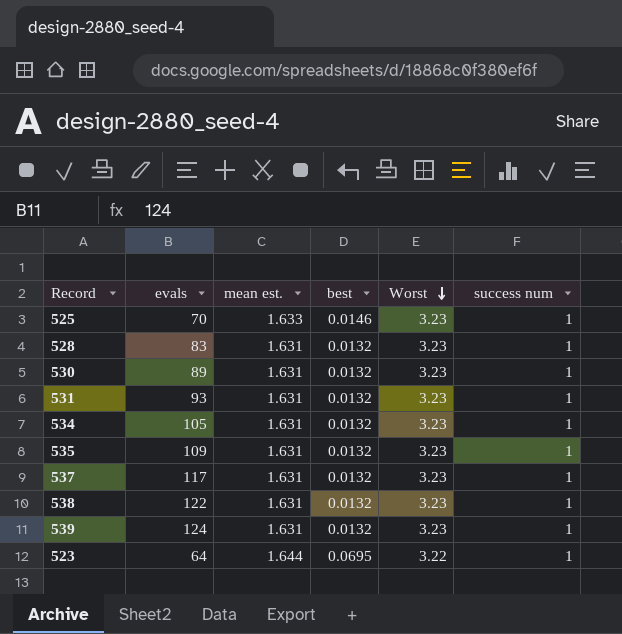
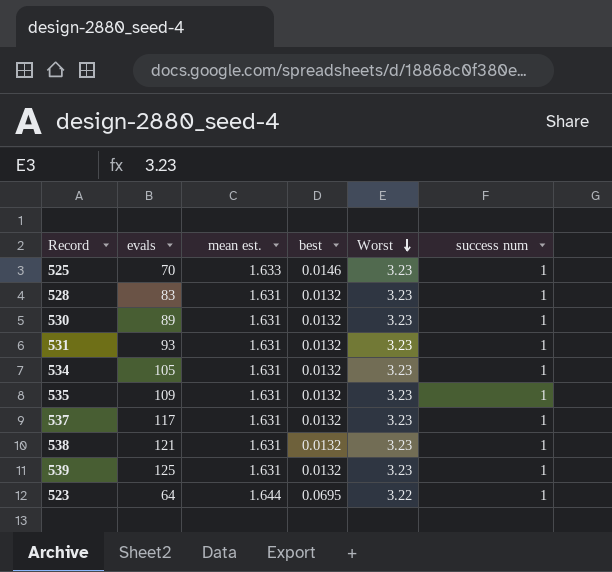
538 | evals: 122 -> 121
539 | evals: 124 -> 125

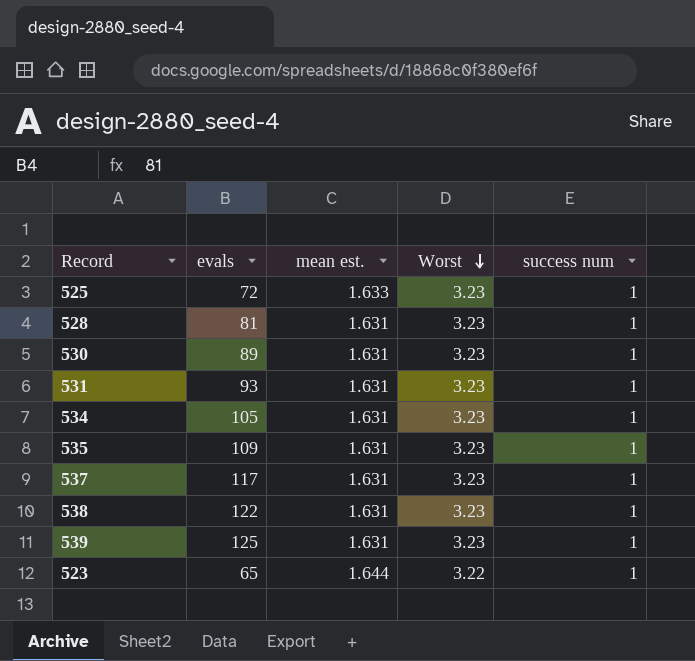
column best | position: 4 -> none
525 | evals: 70 -> 72
528 | evals: 83 -> 81
538 | evals: 121 -> 122
523 | evals: 64 -> 65

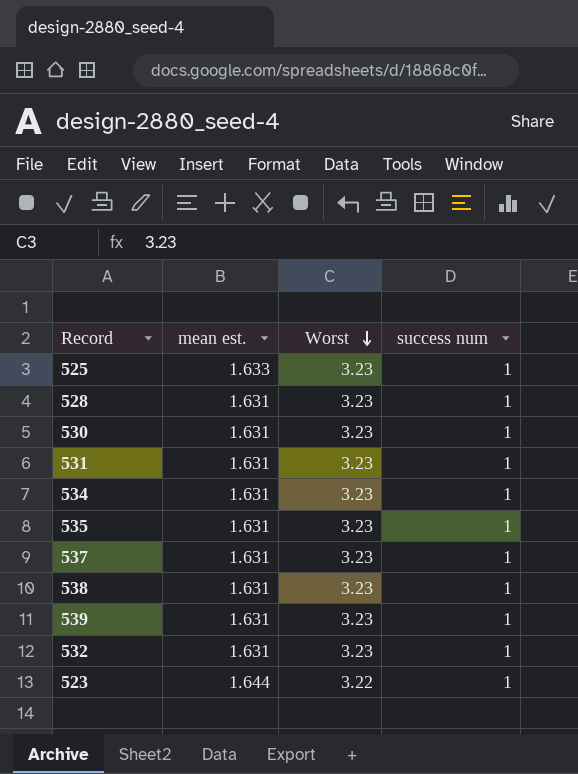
column evals | position: 2 -> none
row 532: none -> 1.631 | 3.23 | 1

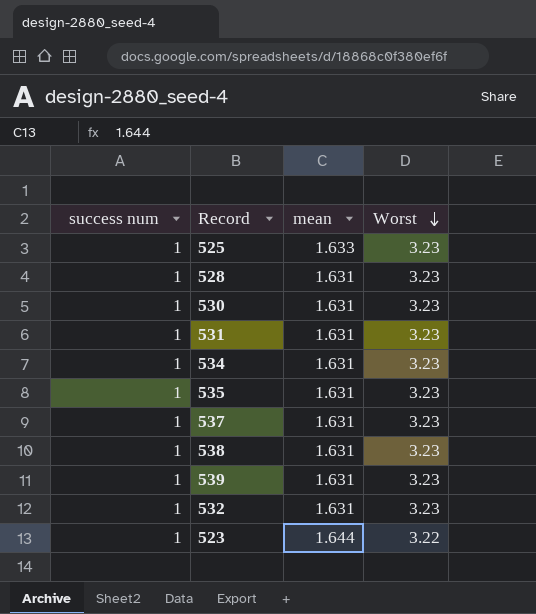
column success num | position: 4 -> 1
column name: mean est. -> mean

